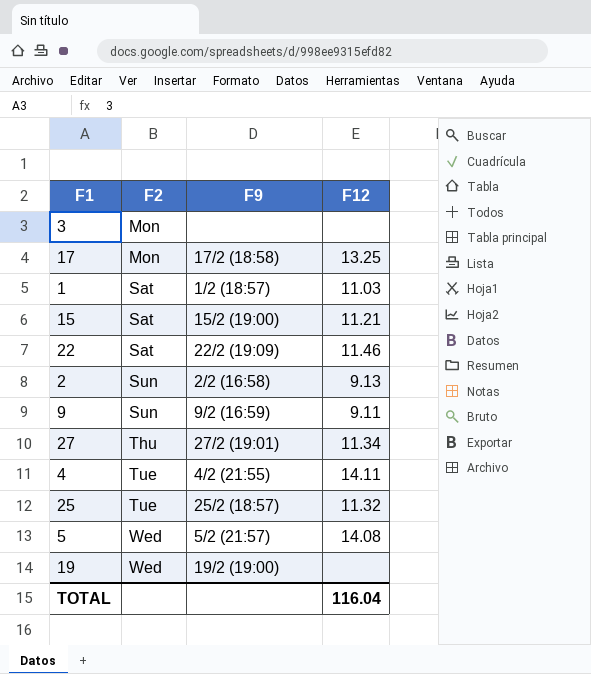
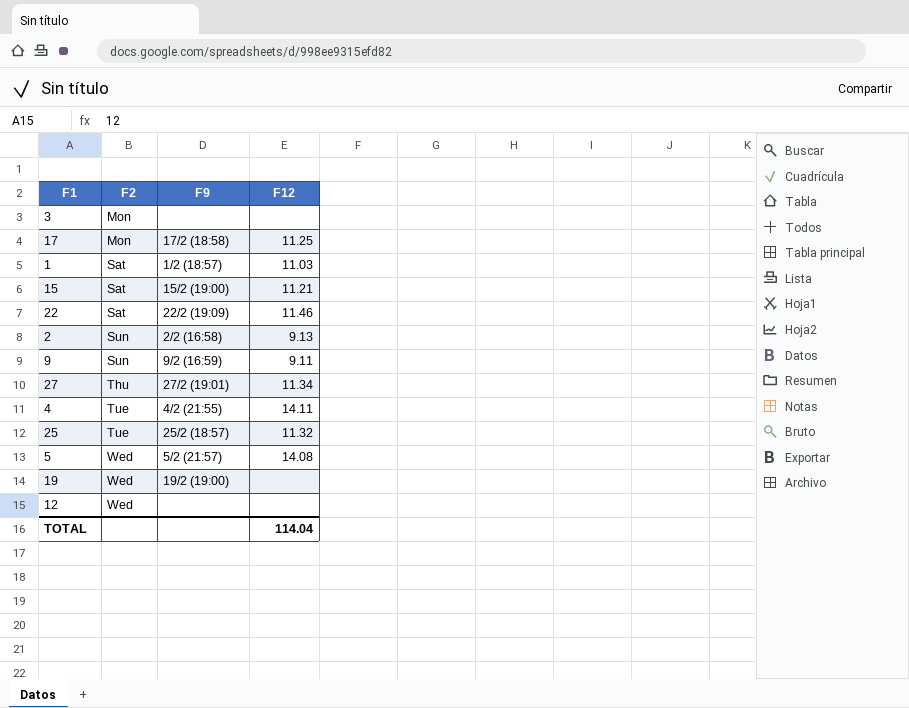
17 | F12: 13.25 -> 11.25
row 12: none -> Wed | none | none
TOTAL | F12: 116.04 -> 114.04

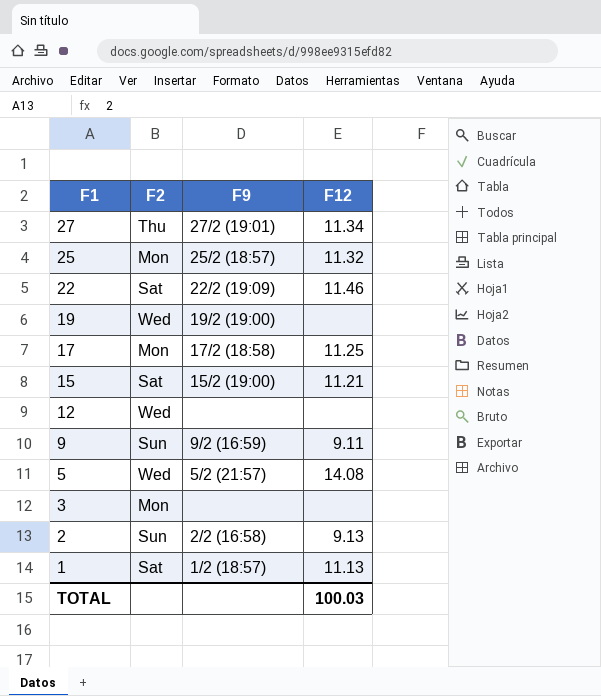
row order: F2 ascending -> F1 descending
row 4: Tue | 4/2 (21:55) | 14.11 -> none
25 | F2: Tue -> Mon
1 | F12: 11.03 -> 11.13
TOTAL | F12: 114.04 -> 100.03

